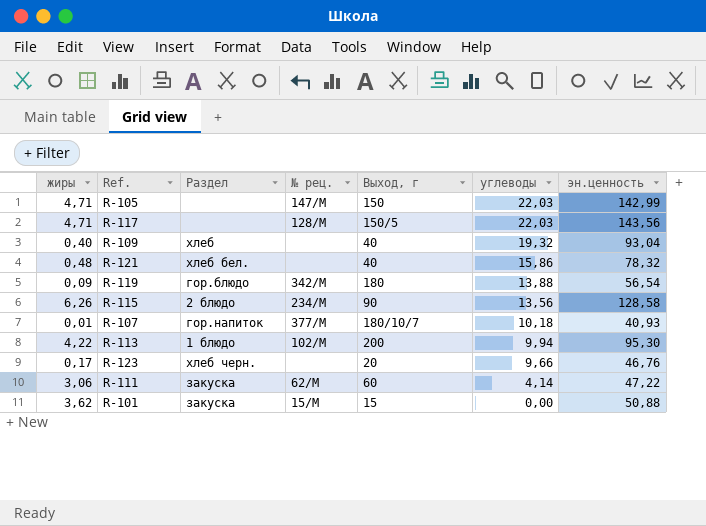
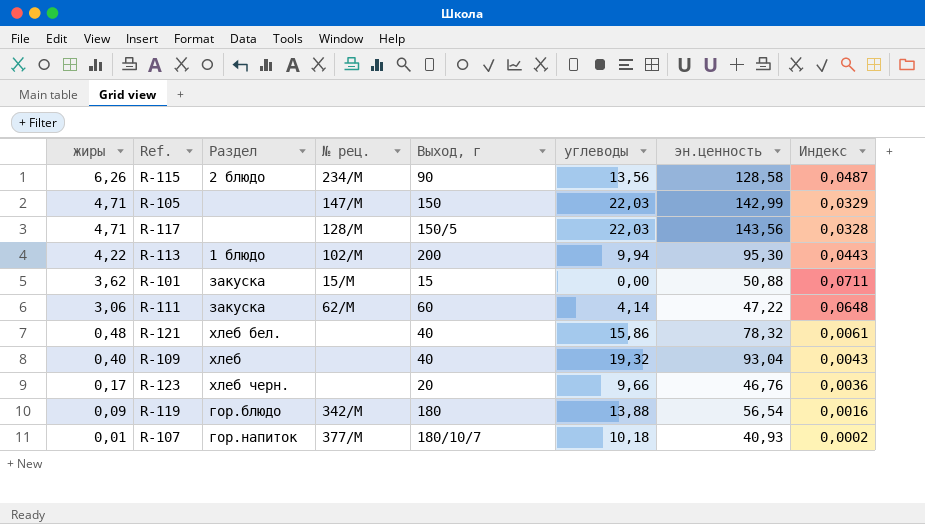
row order: углеводы descending -> жиры descending
column Индекс | formula: none -> [жиры] / [эн.ценность]

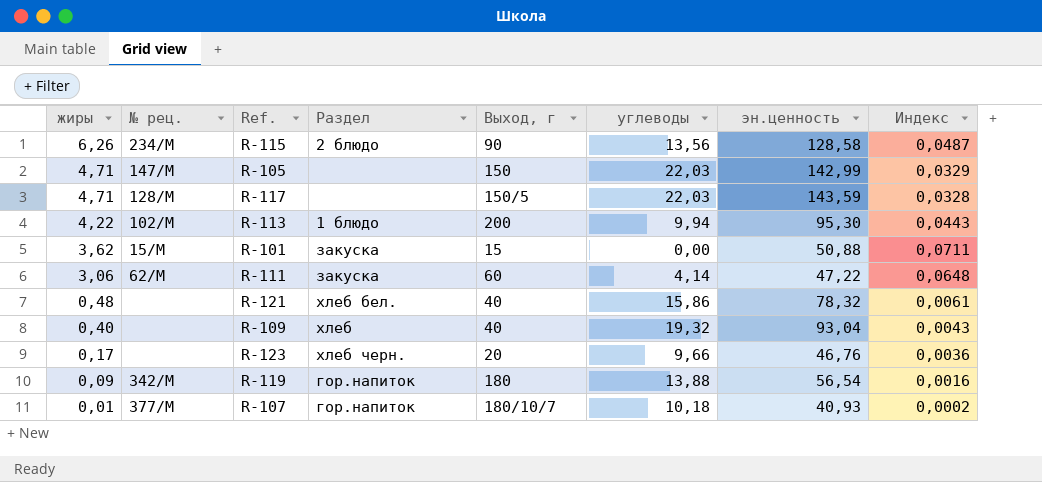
column № рец. | position: 4 -> 2
R-117 | эн.ценность: 143,56 -> 143,59
R-119 | Раздел: гор.блюдо -> гор.напиток

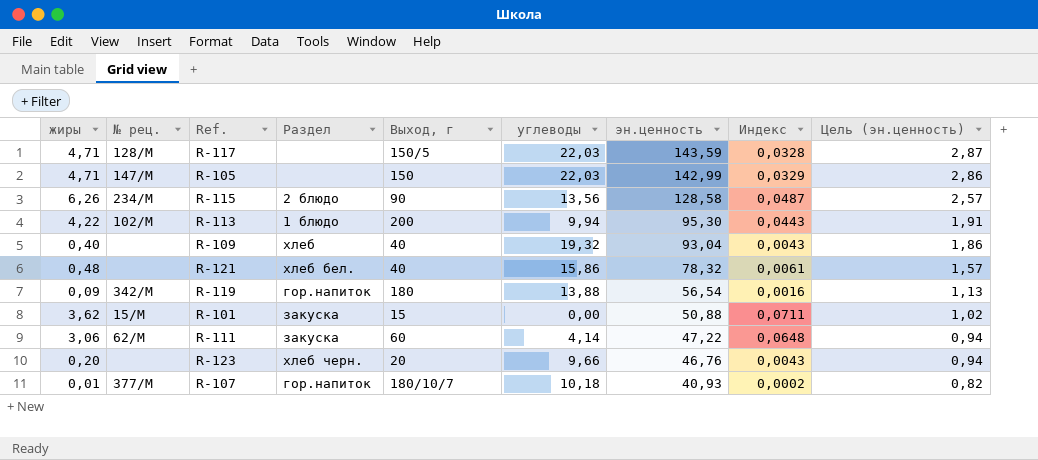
row order: жиры descending -> эн.ценность descending
column Цель (эн.ценность) | formula: none -> [эн.ценность] * 0,02
R-123 | жиры: 0,17 -> 0,20
R-123 | Индекс: 0,0036 -> 0,0043

